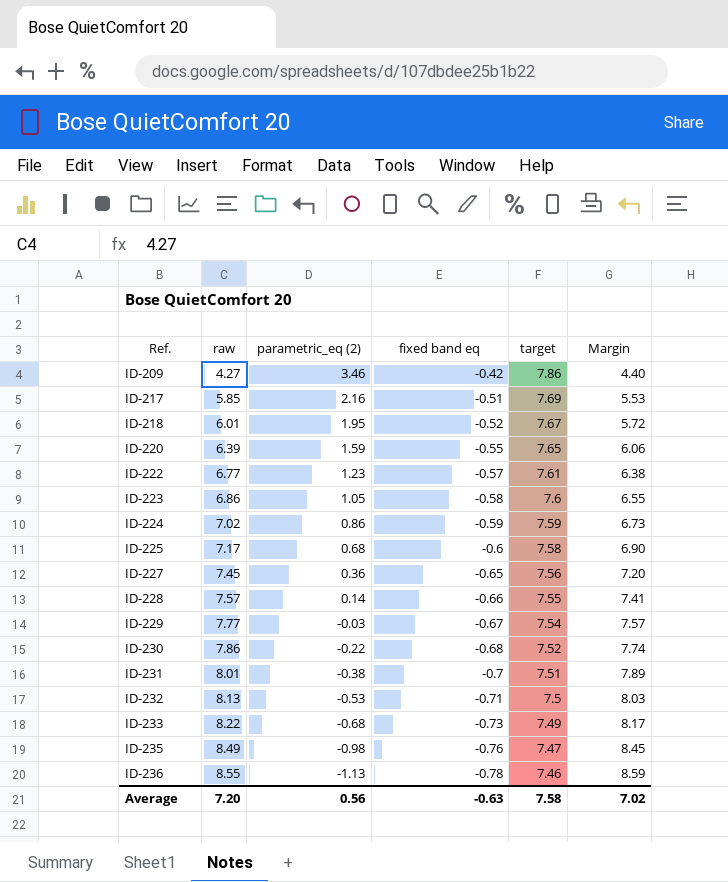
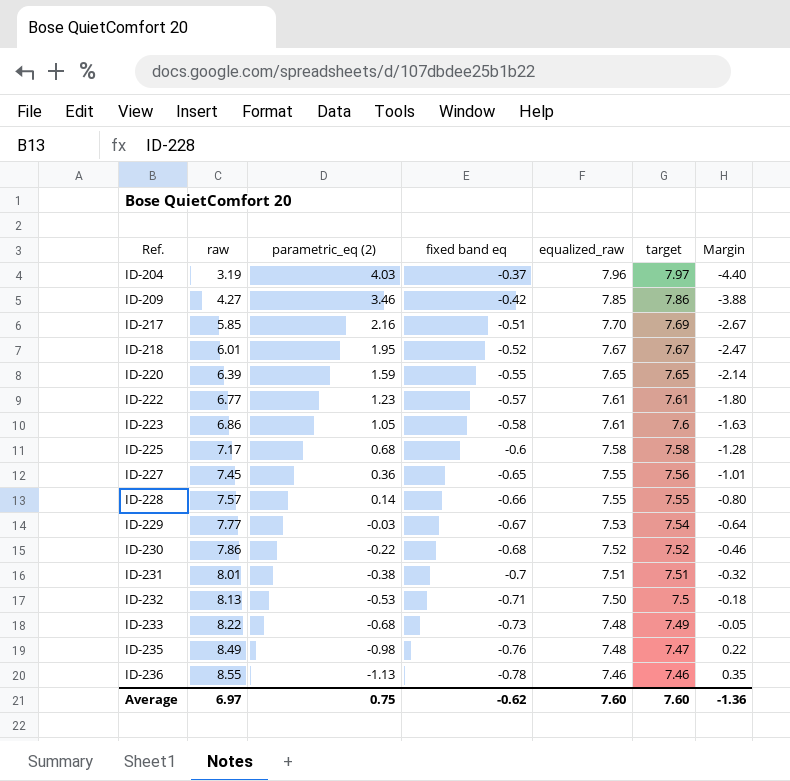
column equalized_raw | position: none -> 5
column Margin | formula: [target] - [parametric_eq (2)] -> [fixed band eq] - [parametric_eq (2)]
row ID-224: 7.02 | 0.86 | -0.59 | 7.59 | 6.73 -> none
row ID-204: none -> 3.19 | 4.03 | -0.37 | 7.96 | 7.97 | -4.40
Average | raw: 7.20 -> 6.97
Average | parametric_eq (2): 0.56 -> 0.75
Average | fixed band eq: -0.63 -> -0.62
Average | target: 7.58 -> 7.60
Average | Margin: 7.02 -> -1.36

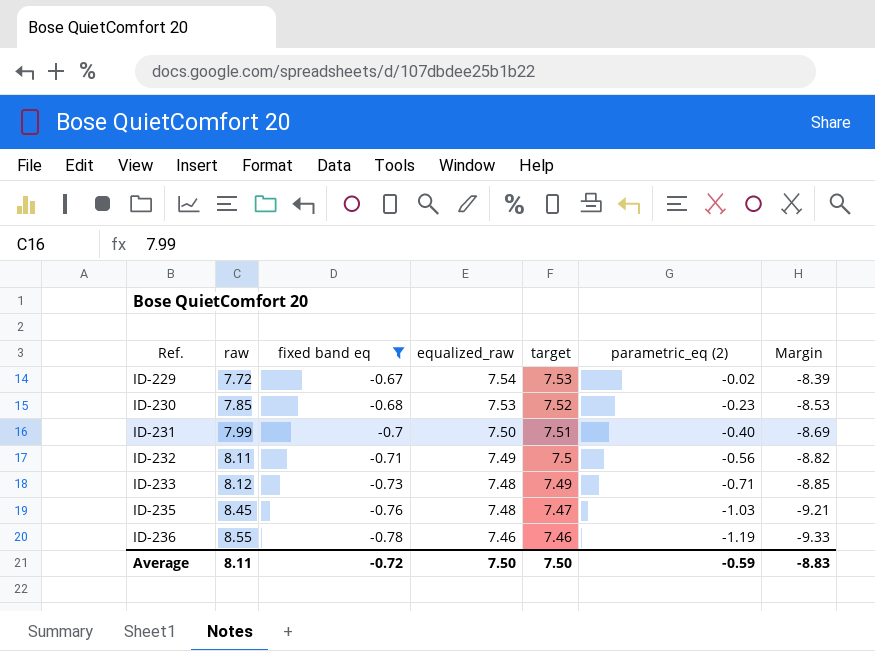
filter: none -> fixed band eq <= -0.67
column parametric_eq (2) | position: 3 -> 6
column Margin | formula: [fixed band eq] - [parametric_eq (2)] -> [fixed band eq] - [raw]
ID-229 | raw: 7.77 -> 7.72
ID-229 | equalized_raw: 7.53 -> 7.54
ID-229 | target: 7.54 -> 7.53
ID-229 | parametric_eq (2): -0.03 -> -0.02
ID-230 | raw: 7.86 -> 7.85
ID-230 | equalized_raw: 7.52 -> 7.53
ID-230 | parametric_eq (2): -0.22 -> -0.23
ID-231 | raw: 8.01 -> 7.99
ID-231 | equalized_raw: 7.51 -> 7.50
ID-231 | parametric_eq (2): -0.38 -> -0.40
ID-232 | raw: 8.13 -> 8.11
ID-232 | equalized_raw: 7.50 -> 7.49
ID-232 | parametric_eq (2): -0.53 -> -0.56
ID-233 | raw: 8.22 -> 8.12
ID-233 | parametric_eq (2): -0.68 -> -0.71
ID-235 | raw: 8.49 -> 8.45
ID-235 | parametric_eq (2): -0.98 -> -1.03
ID-236 | parametric_eq (2): -1.13 -> -1.19
Average | raw: 6.97 -> 8.11
Average | fixed band eq: -0.62 -> -0.72
Average | equalized_raw: 7.60 -> 7.50
Average | target: 7.60 -> 7.50
Average | parametric_eq (2): 0.75 -> -0.59
Average | Margin: -1.36 -> -8.83

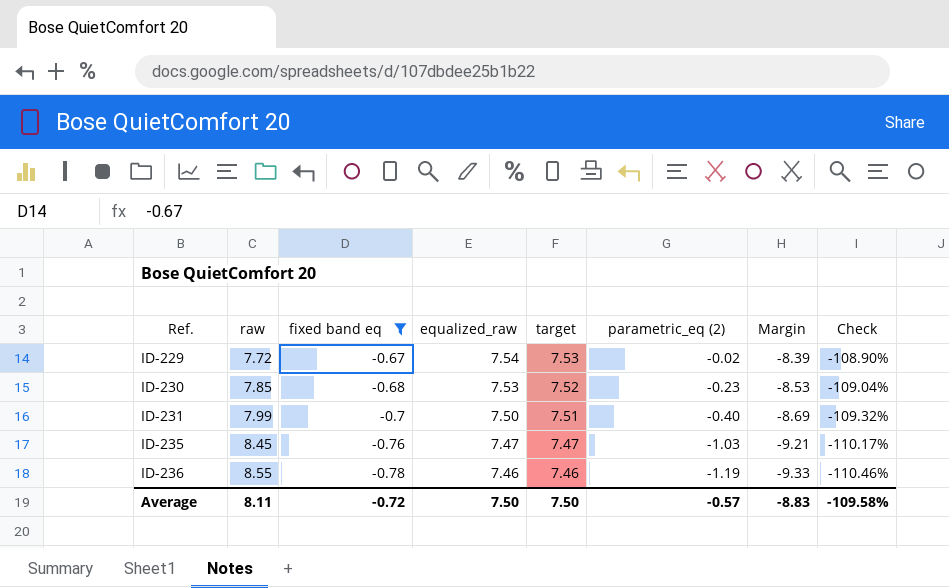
column Check | formula: none -> ([fixed band eq] - [target]) / [target]
row ID-232: 8.11 | -0.71 | 7.49 | 7.5 | -0.56 | -8.82 -> none
row ID-233: 8.12 | -0.73 | 7.48 | 7.49 | -0.71 | -8.85 -> none
ID-235 | equalized_raw: 7.48 -> 7.47
Average | parametric_eq (2): -0.59 -> -0.57

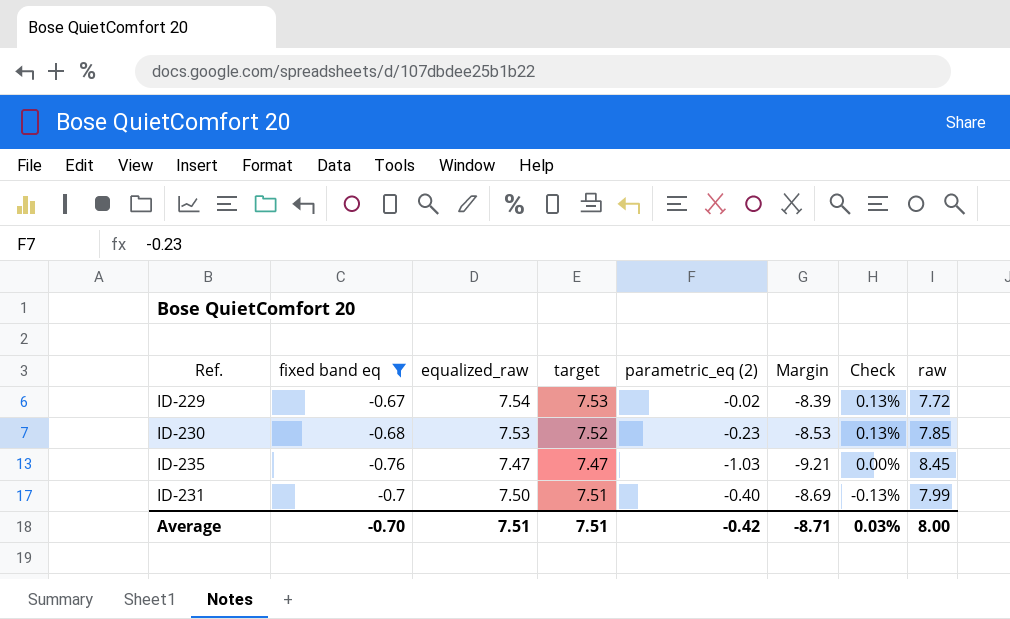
row order: Ref. ascending -> Check descending
column Check | formula: ([fixed band eq] - [target]) / [target] -> ([equalized_raw] - [target]) / [target]
column raw | position: 2 -> 8
row ID-236: 8.55 | -0.78 | 7.46 | 7.46 | -1.19 | -9.33 | -110.46% -> none
Average | fixed band eq: -0.72 -> -0.70
Average | equalized_raw: 7.50 -> 7.51
Average | target: 7.50 -> 7.51
Average | parametric_eq (2): -0.57 -> -0.42
Average | Margin: -8.83 -> -8.71
Average | Check: -109.58% -> 0.03%
Average | raw: 8.11 -> 8.00

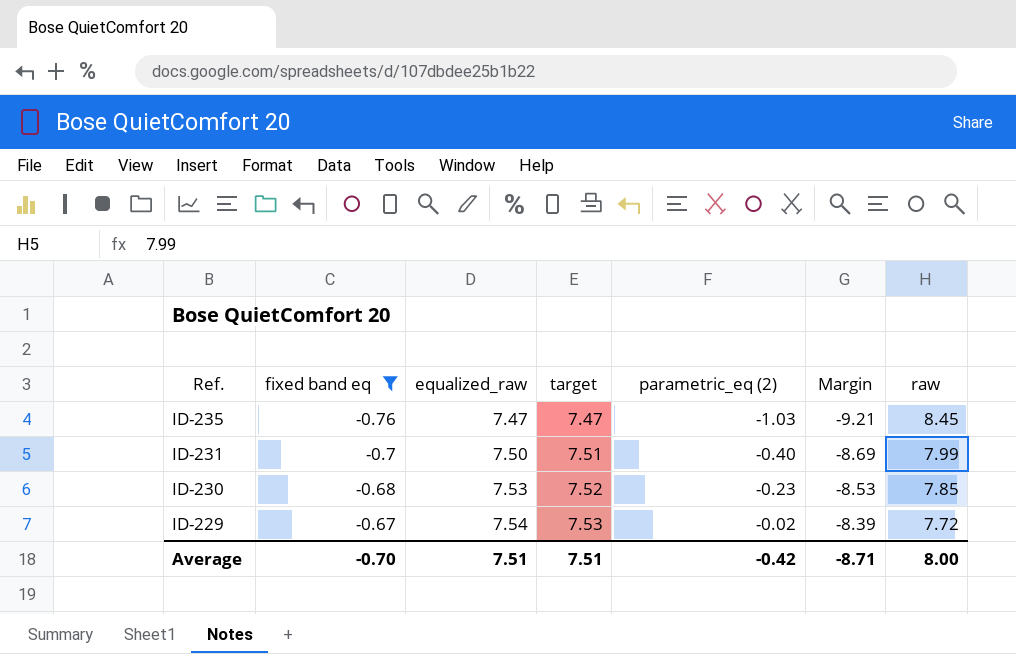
row order: Check descending -> Ref. descending
column Check | formula: ([equalized_raw] - [target]) / [target] -> none

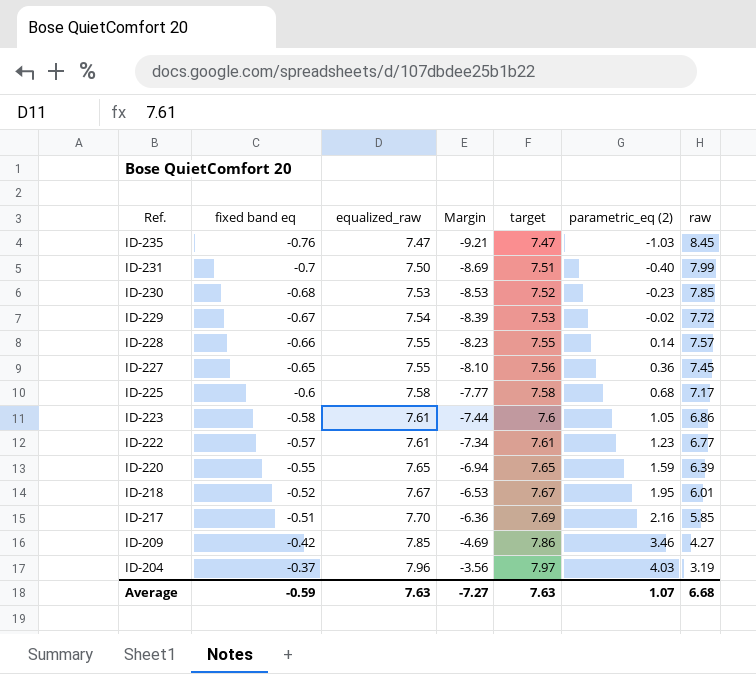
filter: fixed band eq <= -0.67 -> none
column Margin | position: 6 -> 4
Average | fixed band eq: -0.70 -> -0.59
Average | equalized_raw: 7.51 -> 7.63
Average | Margin: -8.71 -> -7.27
Average | target: 7.51 -> 7.63
Average | parametric_eq (2): -0.42 -> 1.07
Average | raw: 8.00 -> 6.68

